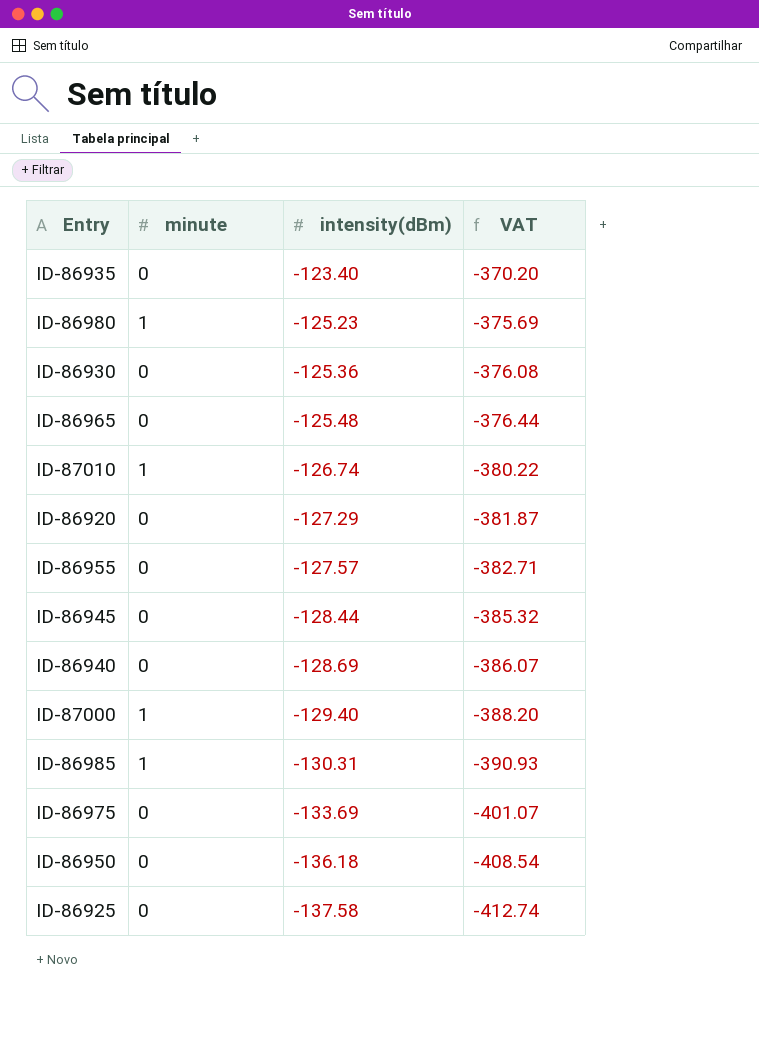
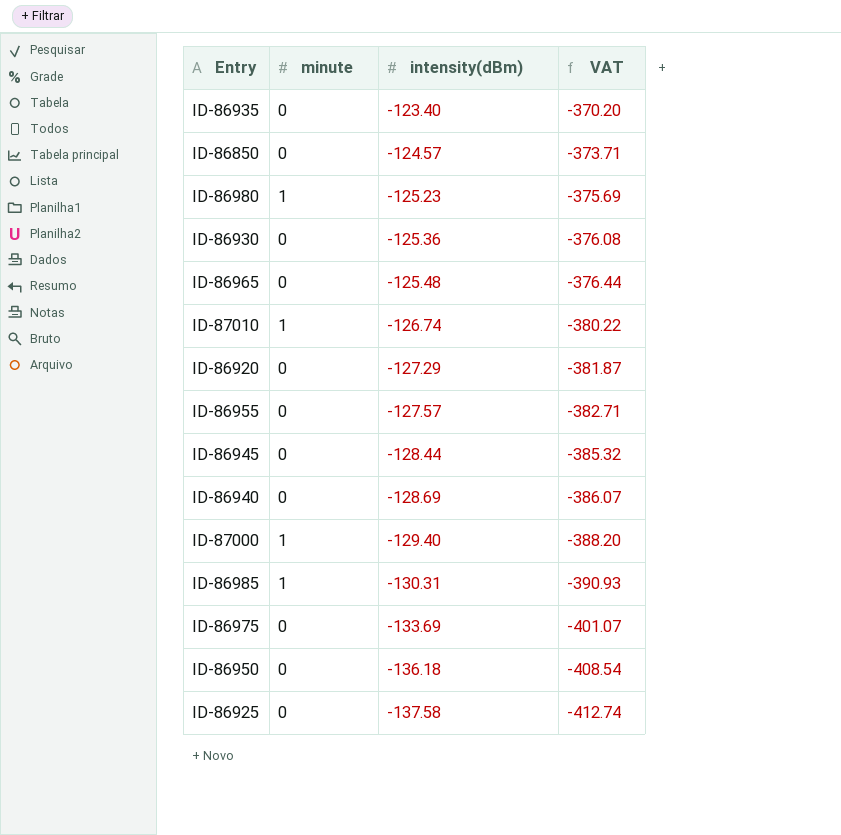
row ID-86850: none -> 0 | -124.57 | -373.71

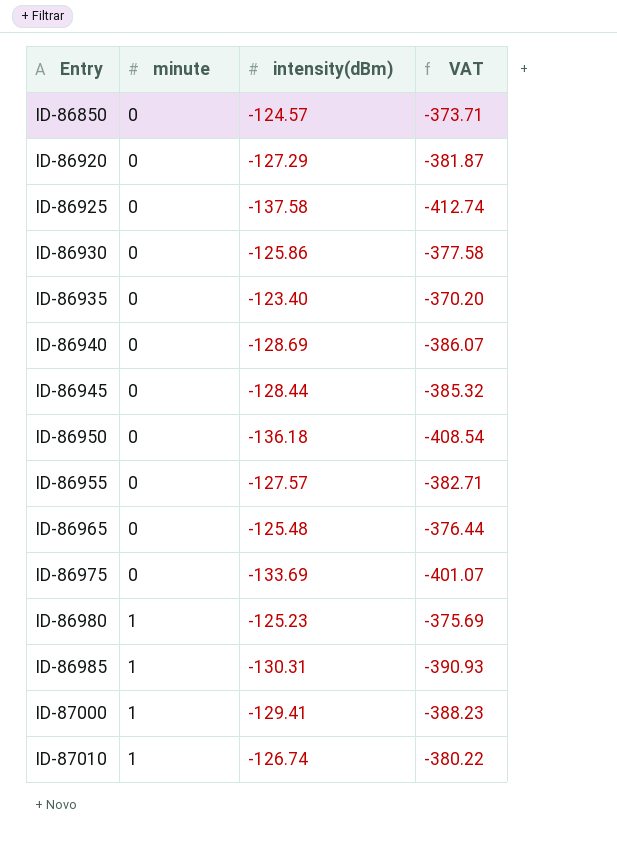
row order: intensity(dBm) descending -> Entry ascending
ID-86930 | intensity(dBm): -125.36 -> -125.86
ID-86930 | VAT: -376.08 -> -377.58
ID-87000 | intensity(dBm): -129.40 -> -129.41
ID-87000 | VAT: -388.20 -> -388.23

